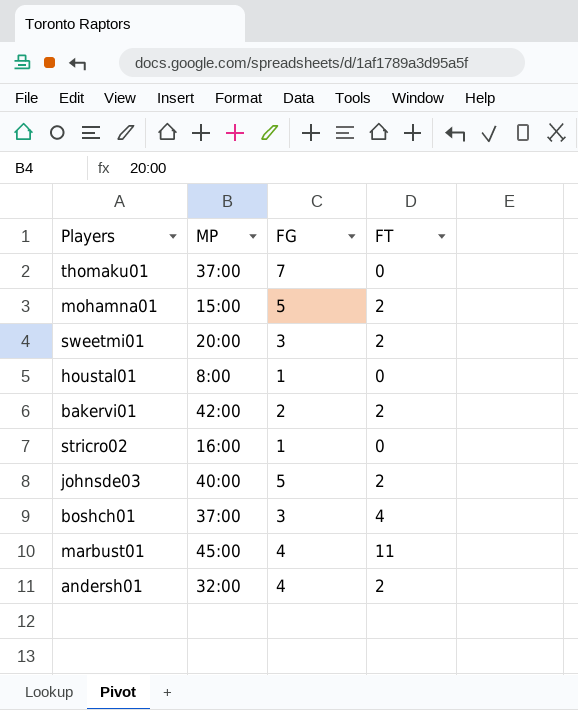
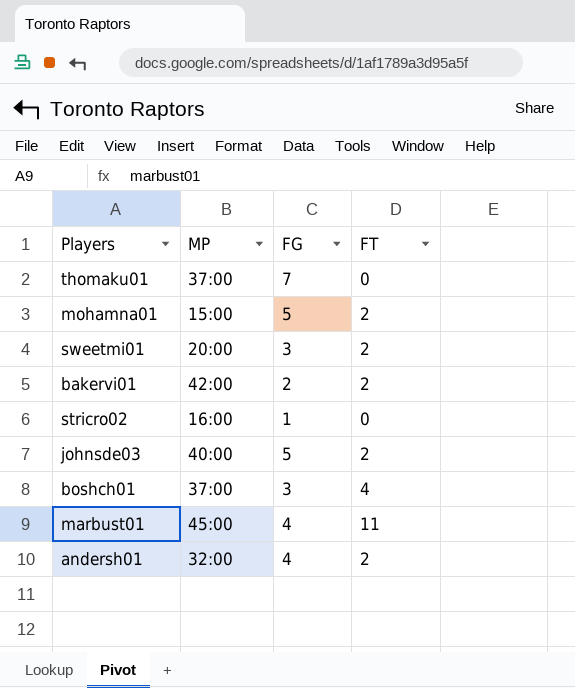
row houstal01: 8:00 | 1 | 0 -> none

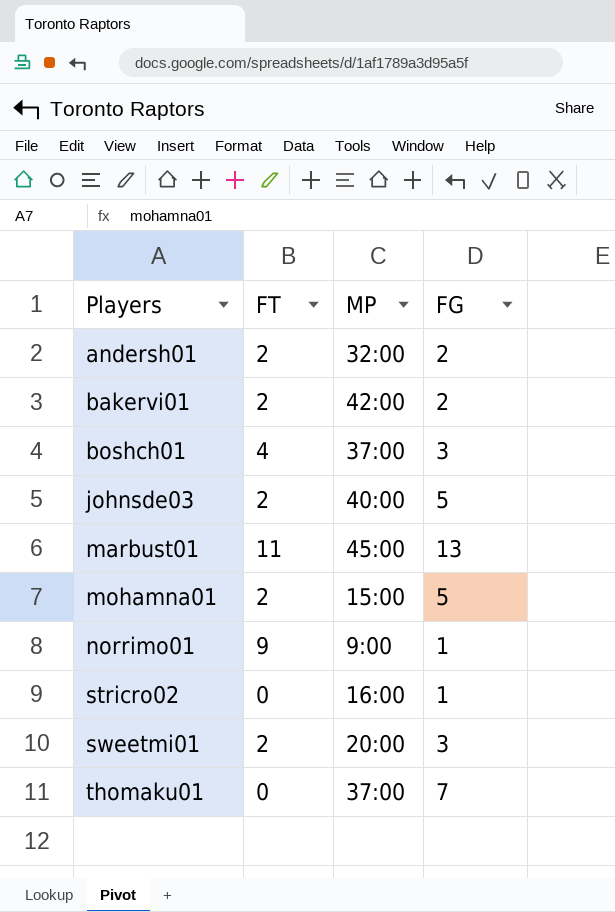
row order: none -> Players ascending
column FT | position: 4 -> 2
andersh01 | FG: 4 -> 2
marbust01 | FG: 4 -> 13
row norrimo01: none -> 9 | 9:00 | 1

